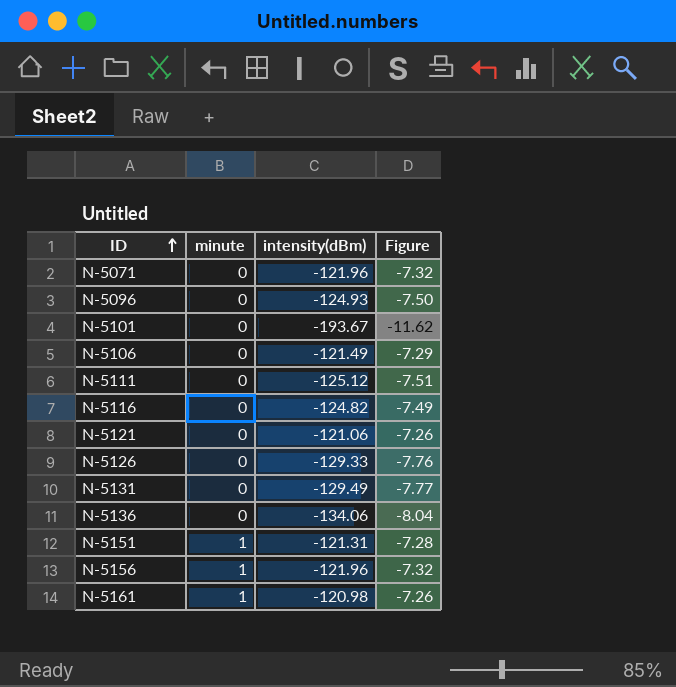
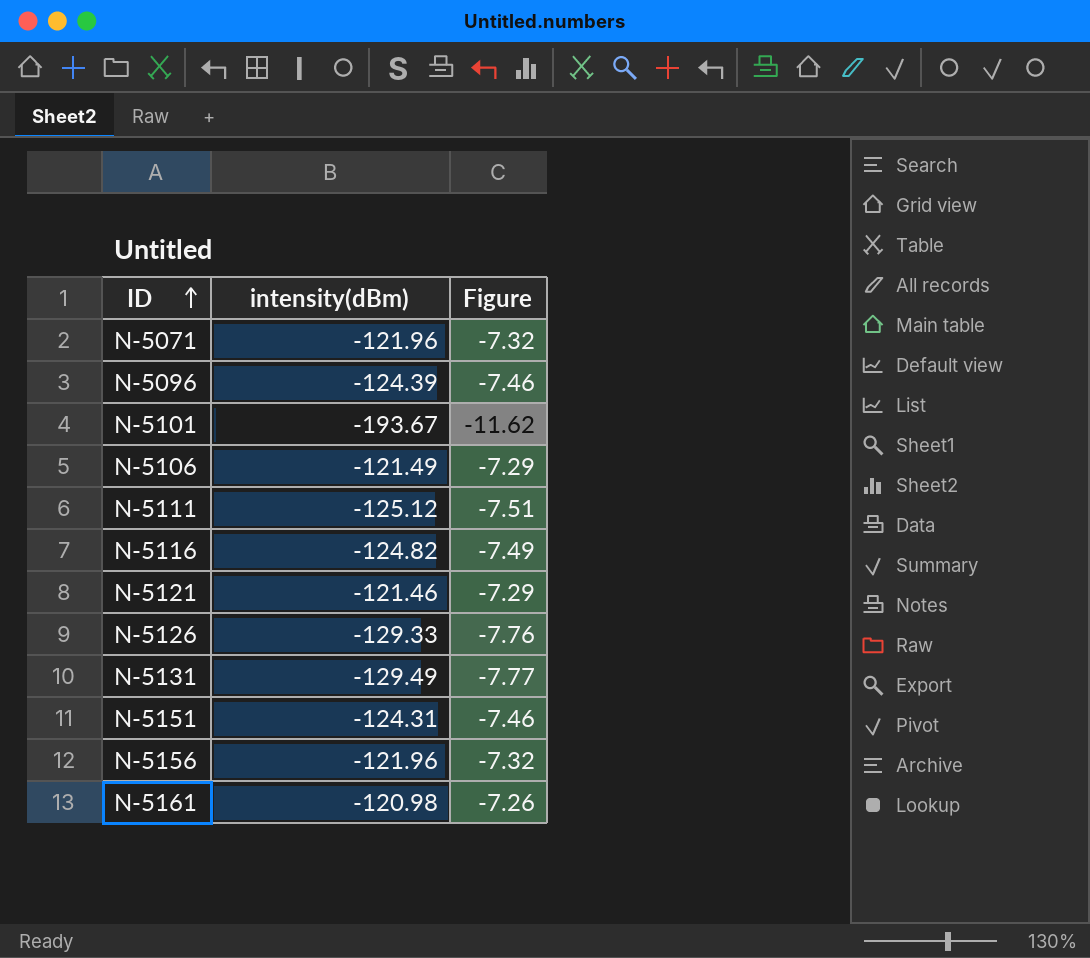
column minute | position: 2 -> none
row N-5136: 0 | -134.06 | -8.04 -> none
N-5096 | intensity(dBm): -124.93 -> -124.39
N-5096 | Figure: -7.50 -> -7.46
N-5121 | intensity(dBm): -121.06 -> -121.46
N-5121 | Figure: -7.26 -> -7.29
N-5151 | intensity(dBm): -121.31 -> -124.31
N-5151 | Figure: -7.28 -> -7.46

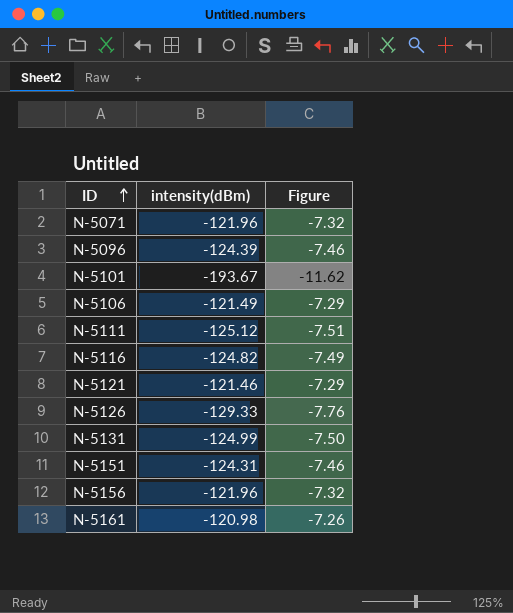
N-5131 | intensity(dBm): -129.49 -> -124.99
N-5131 | Figure: -7.77 -> -7.50

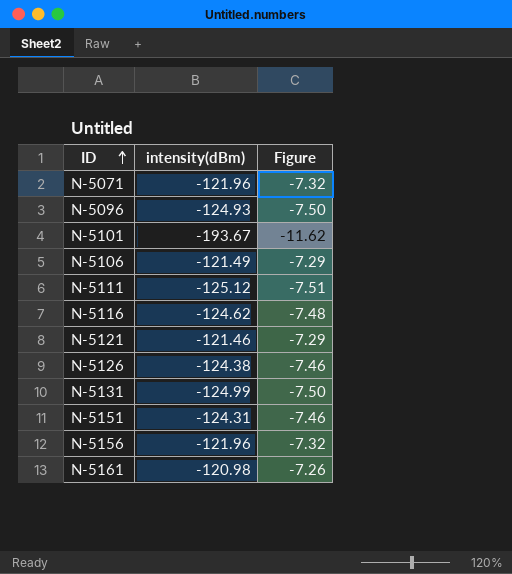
N-5096 | intensity(dBm): -124.39 -> -124.93
N-5096 | Figure: -7.46 -> -7.50
N-5116 | intensity(dBm): -124.82 -> -124.62
N-5116 | Figure: -7.49 -> -7.48
N-5126 | intensity(dBm): -129.33 -> -124.38
N-5126 | Figure: -7.76 -> -7.46

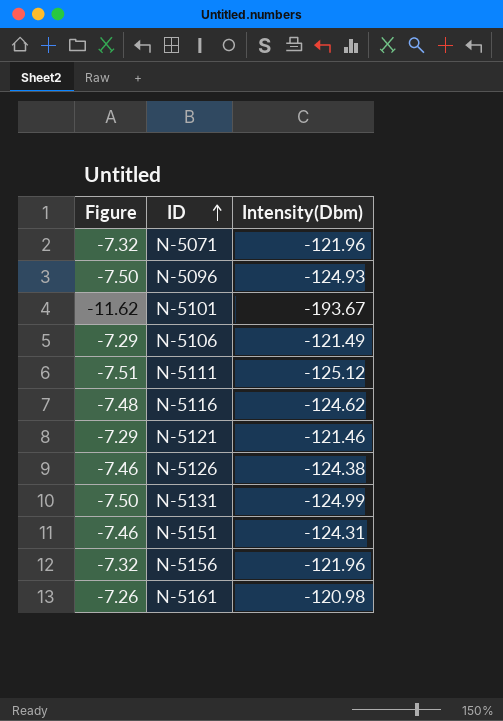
column Figure | position: 3 -> 1
column name: intensity(dBm) -> Intensity(Dbm)

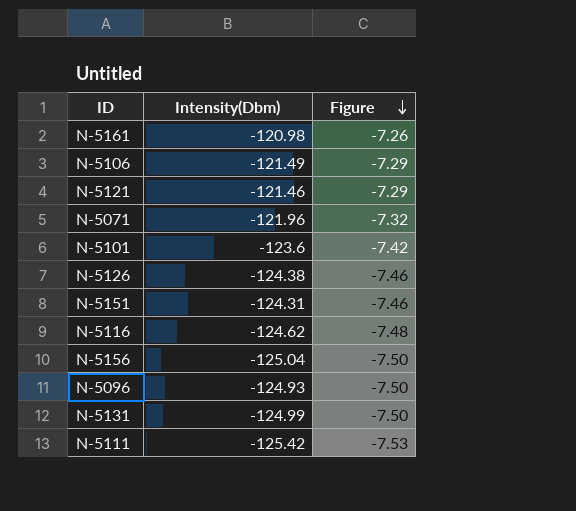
row order: ID ascending -> Figure descending
column Figure | position: 1 -> 3
N-5101 | Intensity(Dbm): -193.67 -> -123.6
N-5101 | Figure: -11.62 -> -7.42
N-5156 | Intensity(Dbm): -121.96 -> -125.04
N-5156 | Figure: -7.32 -> -7.50
N-5111 | Intensity(Dbm): -125.12 -> -125.42
N-5111 | Figure: -7.51 -> -7.53

